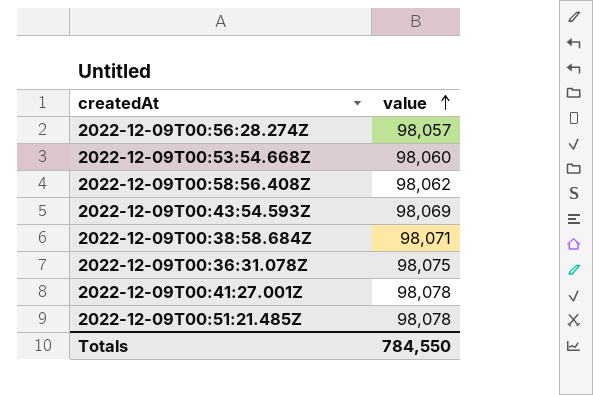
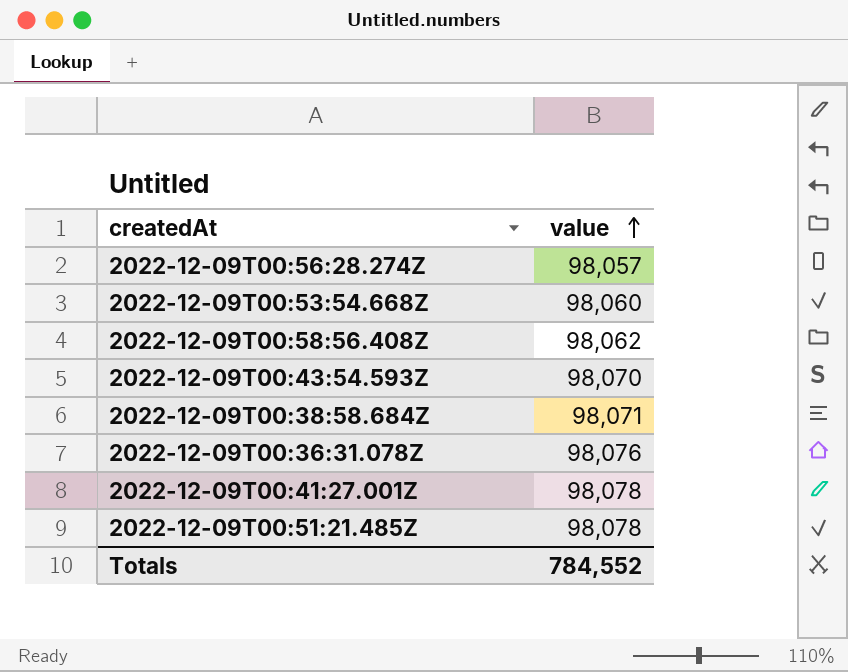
2022-12-09T00:43:54.593Z | value: 98,069 -> 98,070
2022-12-09T00:36:31.078Z | value: 98,075 -> 98,076
Totals | value: 784,550 -> 784,552

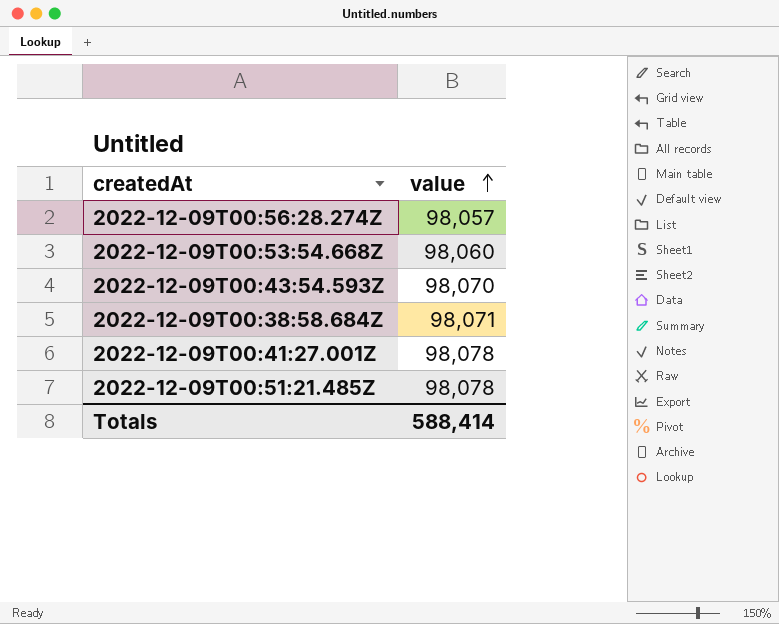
row 2022-12-09T00:58:56.408Z: 98,062 -> none
row 2022-12-09T00:36:31.078Z: 98,076 -> none
Totals | value: 784,552 -> 588,414

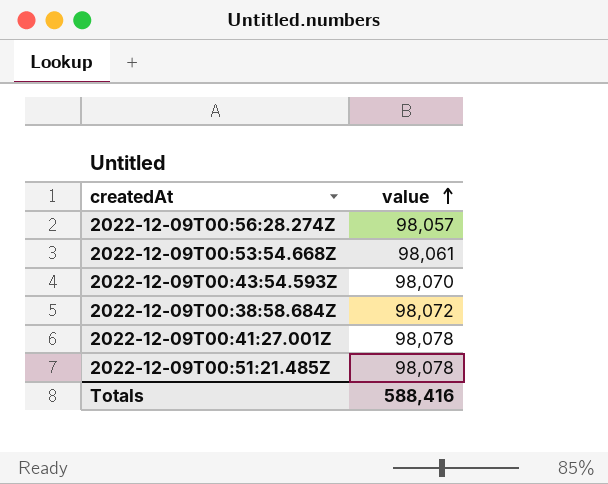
2022-12-09T00:53:54.668Z | value: 98,060 -> 98,061
2022-12-09T00:38:58.684Z | value: 98,071 -> 98,072
Totals | value: 588,414 -> 588,416

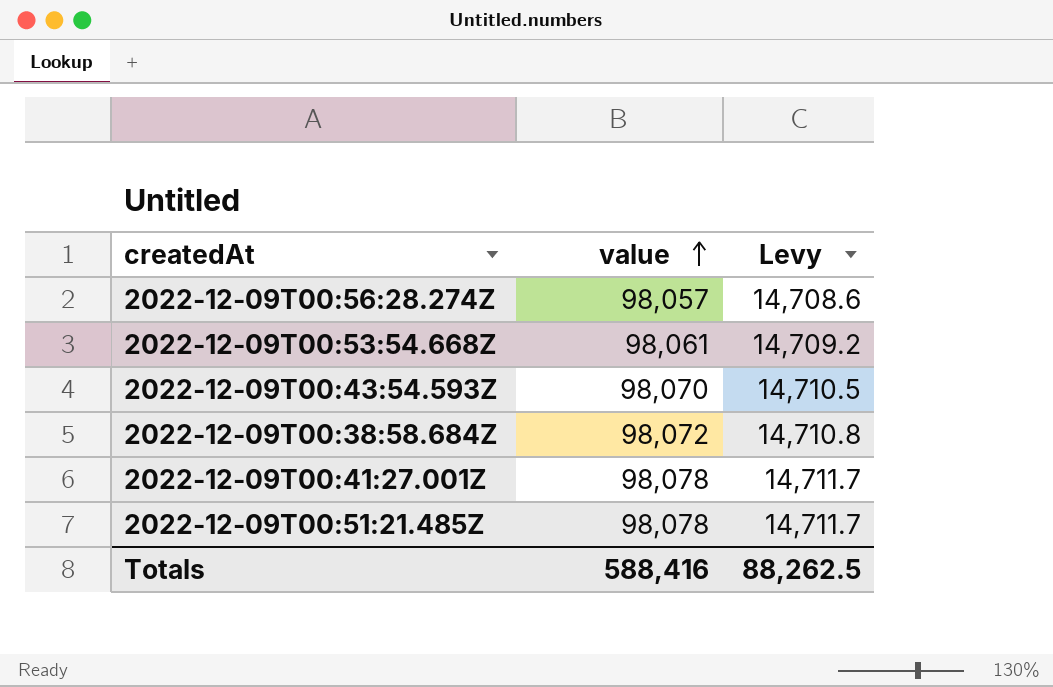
column Levy | formula: none -> [value] * 0.15

